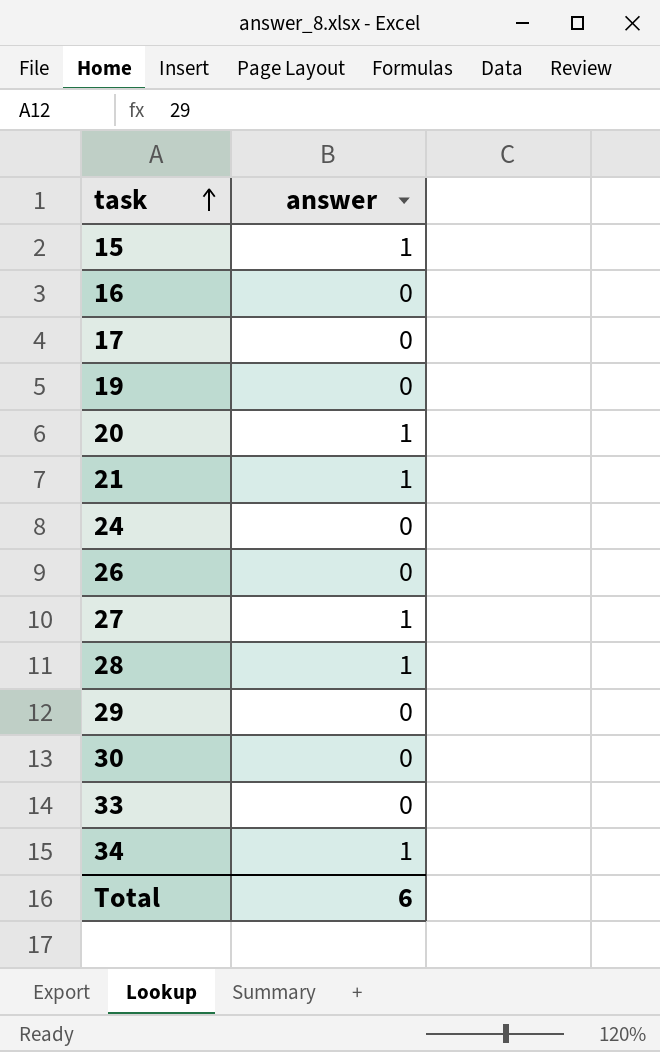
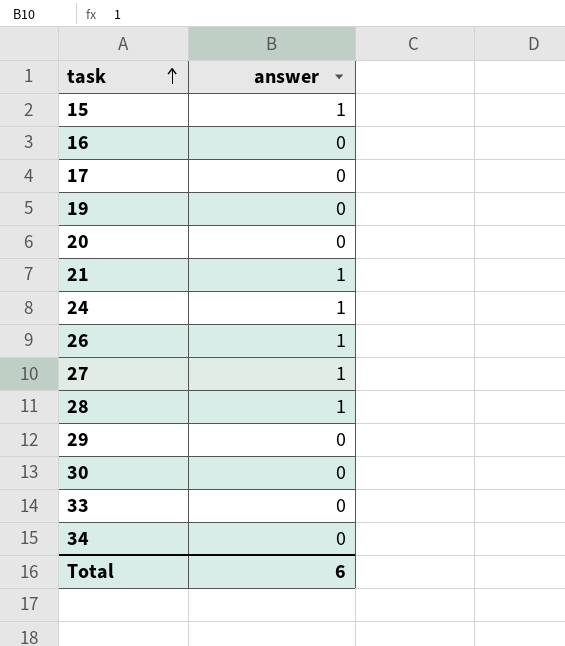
20 | answer: 1 -> 0
24 | answer: 0 -> 1
26 | answer: 0 -> 1
34 | answer: 1 -> 0

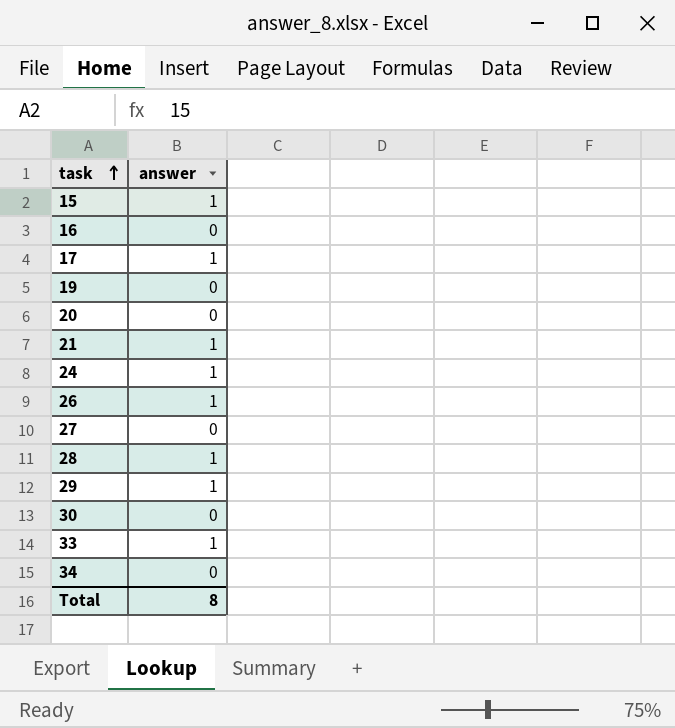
17 | answer: 0 -> 1
27 | answer: 1 -> 0
29 | answer: 0 -> 1
33 | answer: 0 -> 1
Total | answer: 6 -> 8

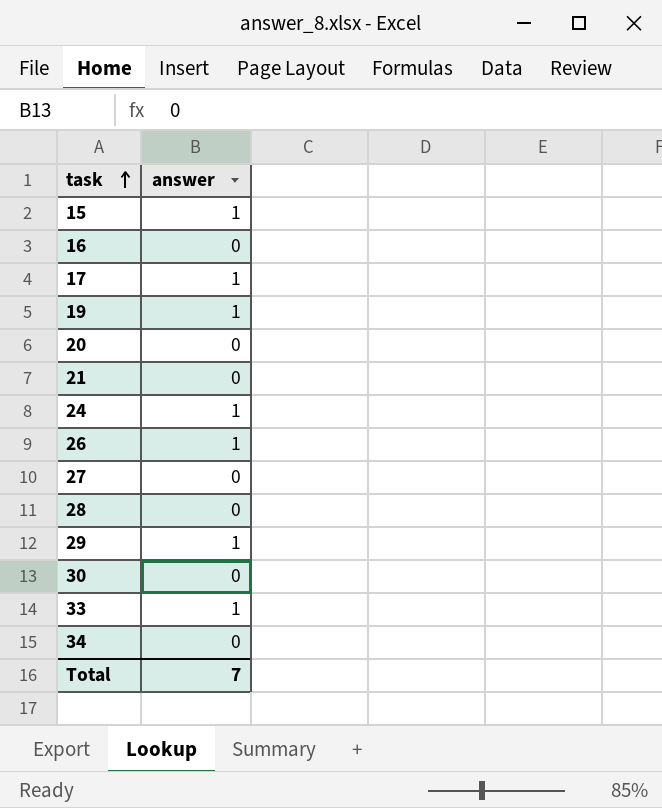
19 | answer: 0 -> 1
21 | answer: 1 -> 0
28 | answer: 1 -> 0
Total | answer: 8 -> 7

